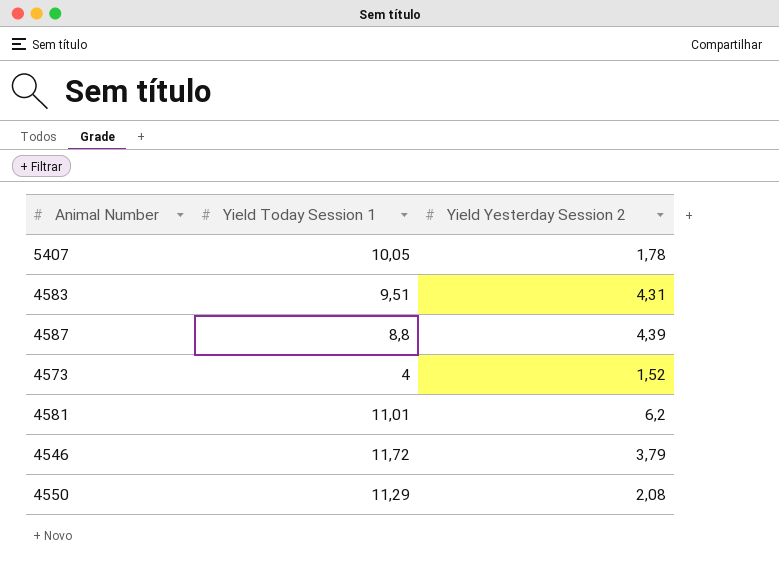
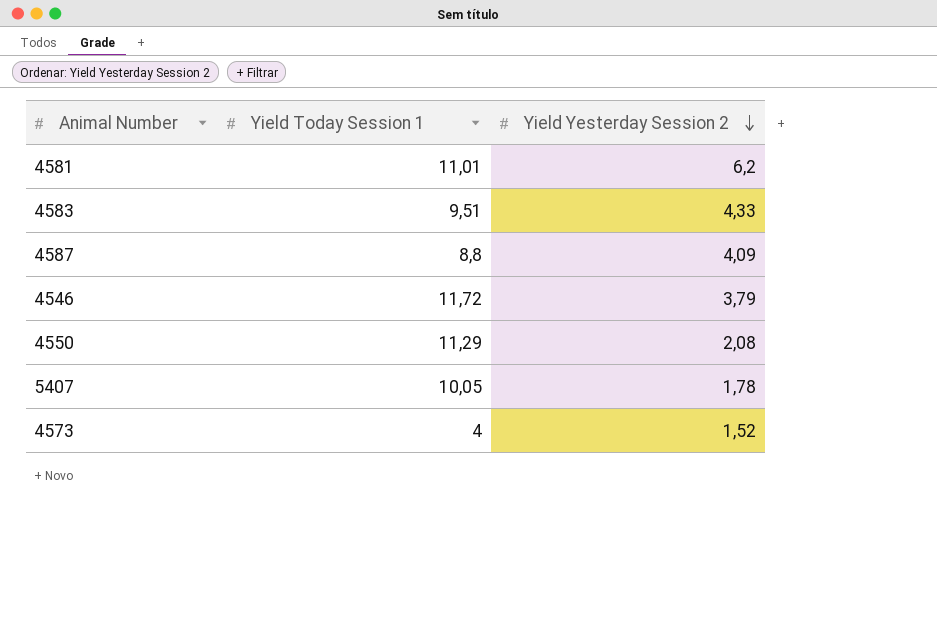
row order: none -> Yield Yesterday Session 2 descending
4583 | Yield Yesterday Session 2: 4,31 -> 4,33
4587 | Yield Yesterday Session 2: 4,39 -> 4,09

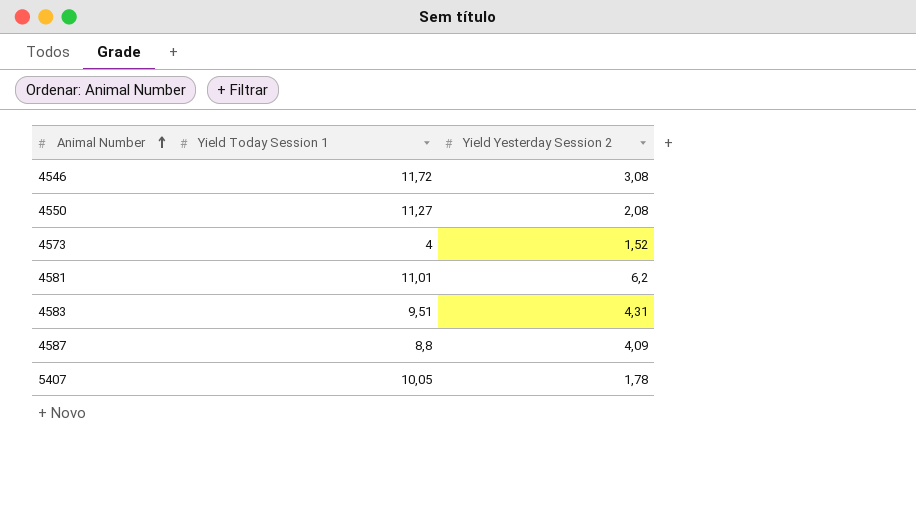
row order: Yield Yesterday Session 2 descending -> Animal Number ascending
4546 | Yield Yesterday Session 2: 3,79 -> 3,08
4550 | Yield Today Session 1: 11,29 -> 11,27
4583 | Yield Yesterday Session 2: 4,33 -> 4,31

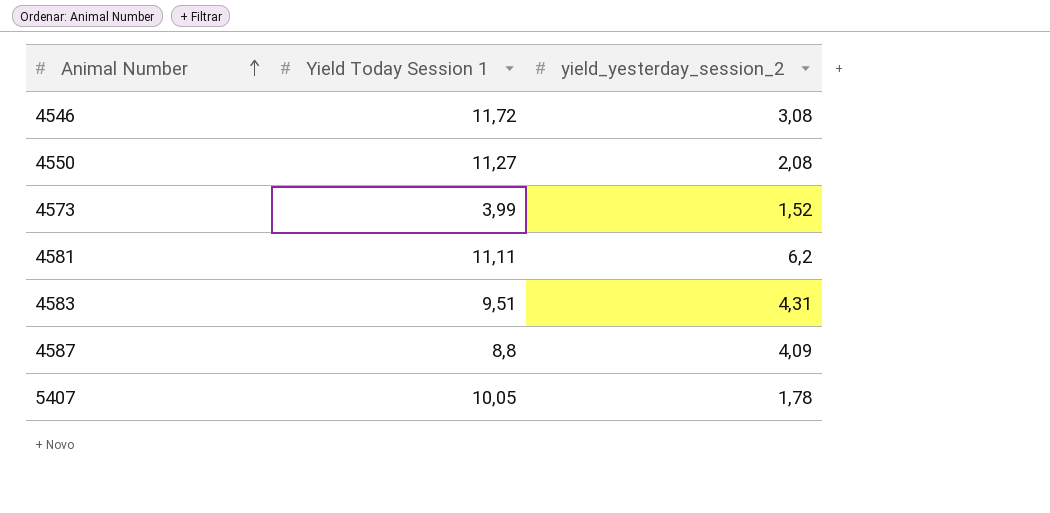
column name: Yield Yesterday Session 2 -> yield_yesterday_session_2
4573 | Yield Today Session 1: 4 -> 3,99
4581 | Yield Today Session 1: 11,01 -> 11,11

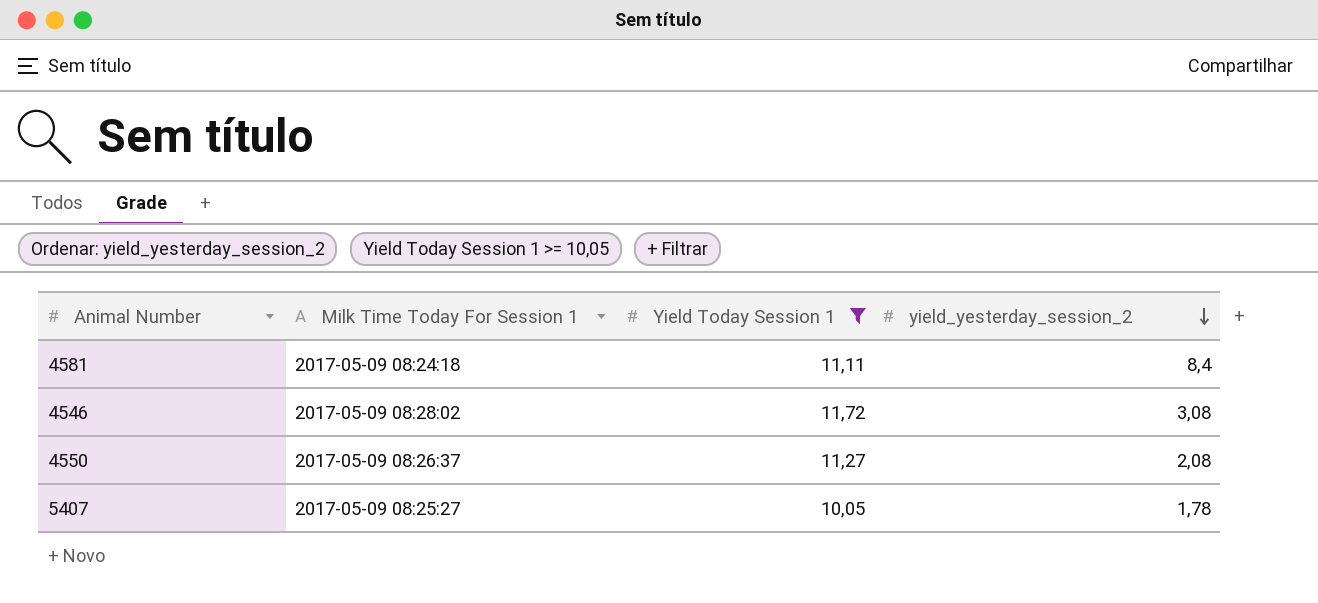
filter: none -> Yield Today Session 1 >= 10,05
row order: Animal Number ascending -> yield_yesterday_session_2 descending
column Milk Time Today For Session 1 | position: none -> 2
4581 | yield_yesterday_session_2: 6,2 -> 8,4

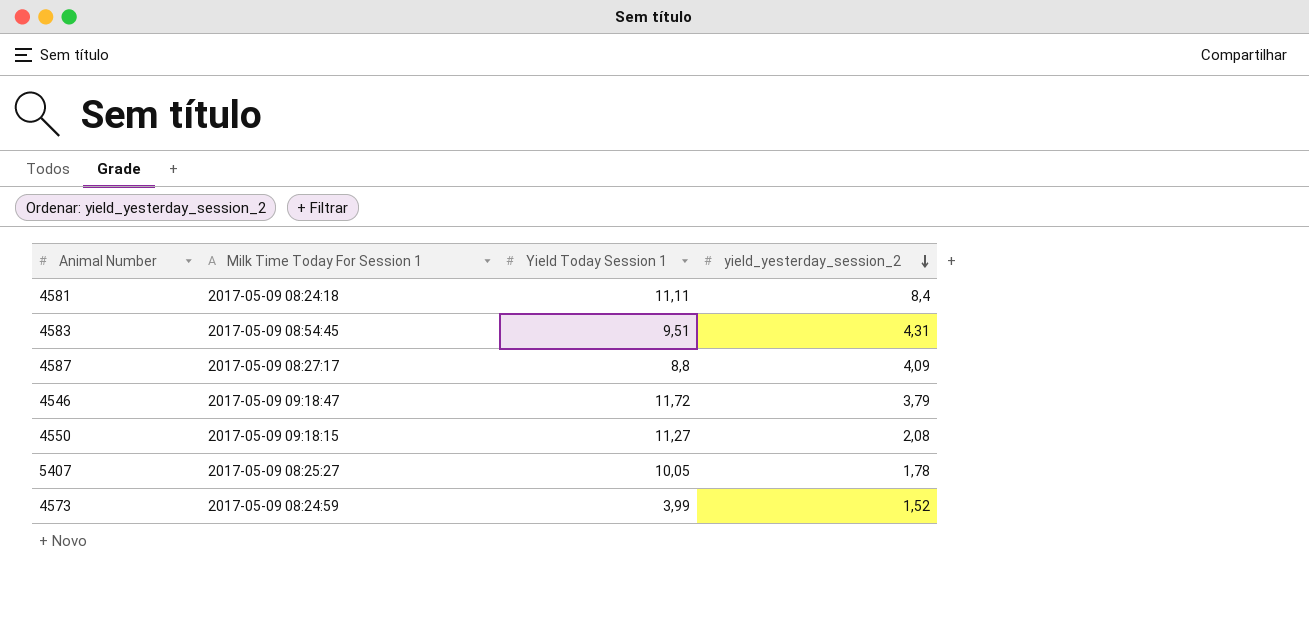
filter: Yield Today Session 1 >= 10,05 -> none
4546 | Milk Time Today For Session 1: 2017-05-09 08:28:02 -> 2017-05-09 09:18:47
4546 | yield_yesterday_session_2: 3,08 -> 3,79
4550 | Milk Time Today For Session 1: 2017-05-09 08:26:37 -> 2017-05-09 09:18:15

